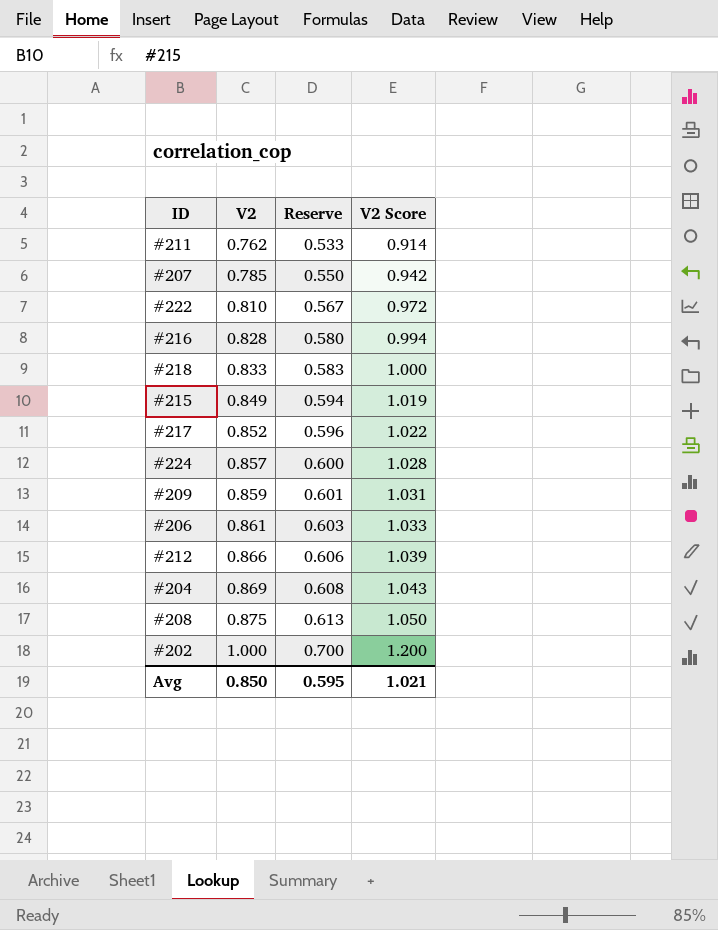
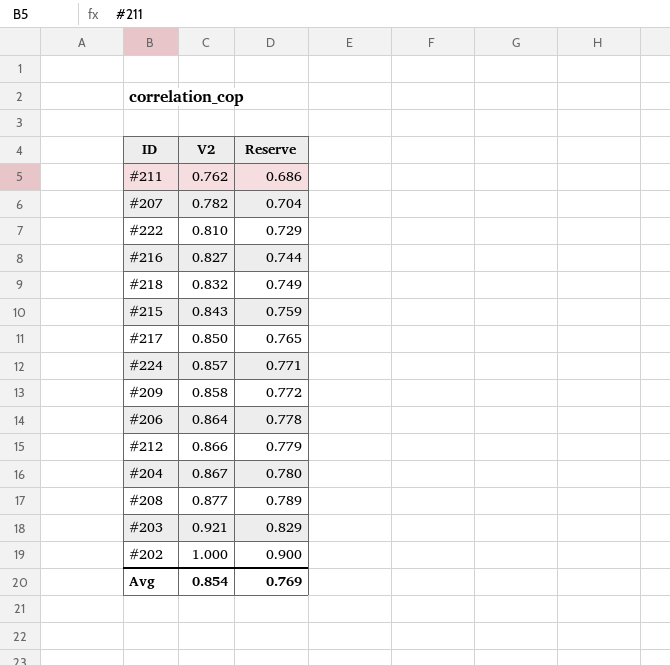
column V2 Score | formula: [V2] * 1.2 -> none
column Reserve | formula: [V2] * 0.7 -> [V2] * 0.9
#207 | V2: 0.785 -> 0.782
#216 | V2: 0.828 -> 0.827
#218 | V2: 0.833 -> 0.832
#215 | V2: 0.849 -> 0.843
#217 | V2: 0.852 -> 0.850
#209 | V2: 0.859 -> 0.858
#206 | V2: 0.861 -> 0.864
#204 | V2: 0.869 -> 0.867
#208 | V2: 0.875 -> 0.877
row #203: none -> 0.921 | 0.829
Avg | V2: 0.850 -> 0.854
Avg | Reserve: 0.595 -> 0.769

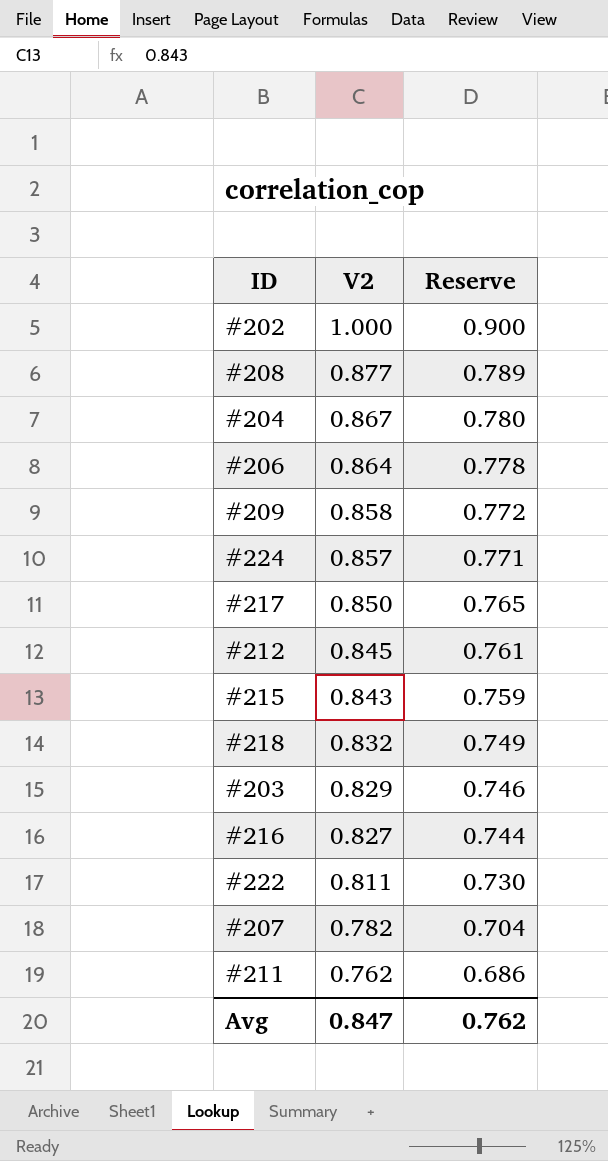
row order: V2 ascending -> V2 descending
#212 | V2: 0.866 -> 0.845
#212 | Reserve: 0.779 -> 0.761
#203 | V2: 0.921 -> 0.829
#203 | Reserve: 0.829 -> 0.746
#222 | V2: 0.810 -> 0.811
#222 | Reserve: 0.729 -> 0.730
Avg | V2: 0.854 -> 0.847
Avg | Reserve: 0.769 -> 0.762

